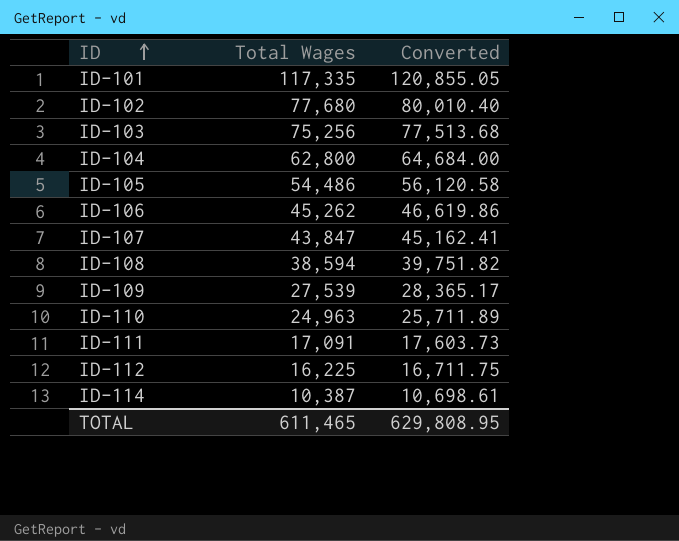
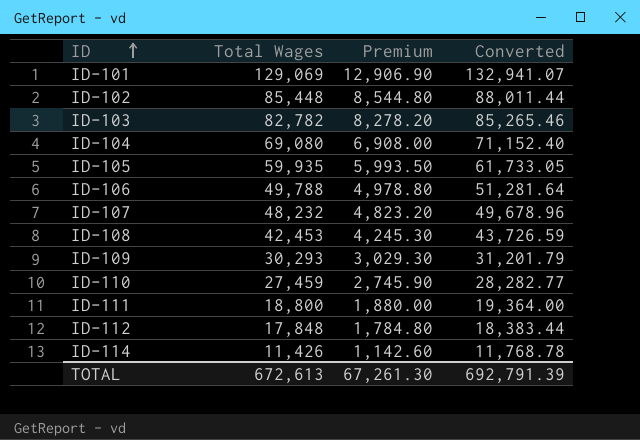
column Premium | formula: none -> [Total Wages] * 0.1
ID-101 | Total Wages: 117,335 -> 129,069
ID-101 | Converted: 120,855.05 -> 132,941.07
ID-102 | Total Wages: 77,680 -> 85,448
ID-102 | Converted: 80,010.40 -> 88,011.44
ID-103 | Total Wages: 75,256 -> 82,782
ID-103 | Converted: 77,513.68 -> 85,265.46
ID-104 | Total Wages: 62,800 -> 69,080
ID-104 | Converted: 64,684.00 -> 71,152.40
ID-105 | Total Wages: 54,486 -> 59,935
ID-105 | Converted: 56,120.58 -> 61,733.05
ID-106 | Total Wages: 45,262 -> 49,788
ID-106 | Converted: 46,619.86 -> 51,281.64
ID-107 | Total Wages: 43,847 -> 48,232
ID-107 | Converted: 45,162.41 -> 49,678.96
ID-108 | Total Wages: 38,594 -> 42,453
ID-108 | Converted: 39,751.82 -> 43,726.59
ID-109 | Total Wages: 27,539 -> 30,293
ID-109 | Converted: 28,365.17 -> 31,201.79
ID-110 | Total Wages: 24,963 -> 27,459
ID-110 | Converted: 25,711.89 -> 28,282.77
ID-111 | Total Wages: 17,091 -> 18,800
ID-111 | Converted: 17,603.73 -> 19,364.00
ID-112 | Total Wages: 16,225 -> 17,848
ID-112 | Converted: 16,711.75 -> 18,383.44
ID-114 | Total Wages: 10,387 -> 11,426
ID-114 | Converted: 10,698.61 -> 11,768.78
TOTAL | Total Wages: 611,465 -> 672,613
TOTAL | Converted: 629,808.95 -> 692,791.39

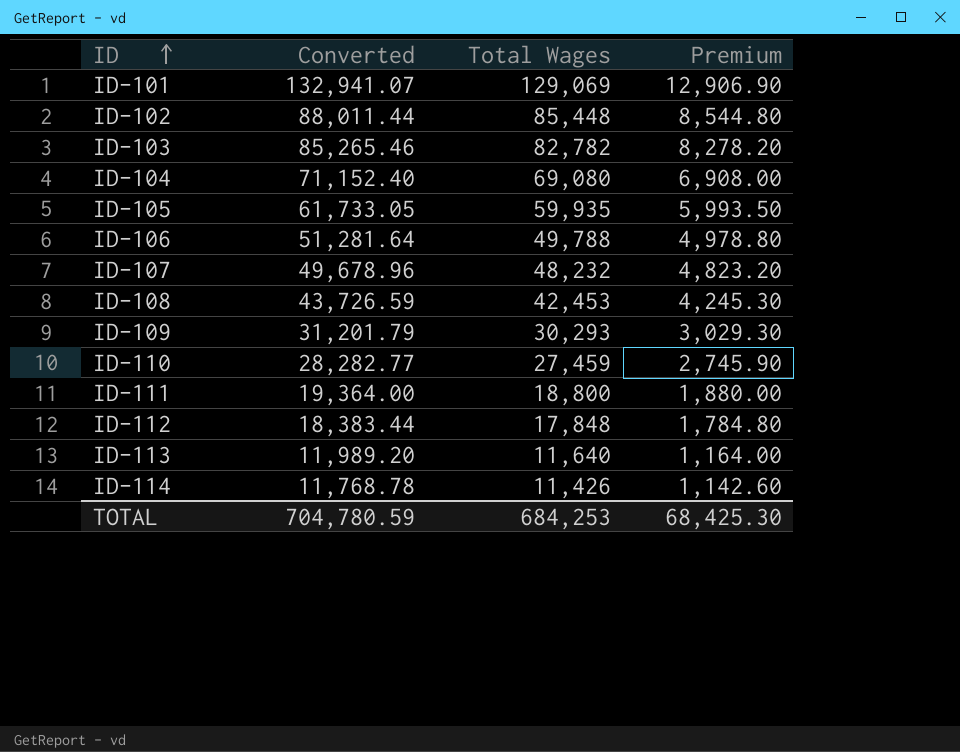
column Converted | position: 4 -> 2
row ID-113: none -> 11,989.20 | 11,640 | 1,164.00
TOTAL | Converted: 692,791.39 -> 704,780.59
TOTAL | Total Wages: 672,613 -> 684,253
TOTAL | Premium: 67,261.30 -> 68,425.30

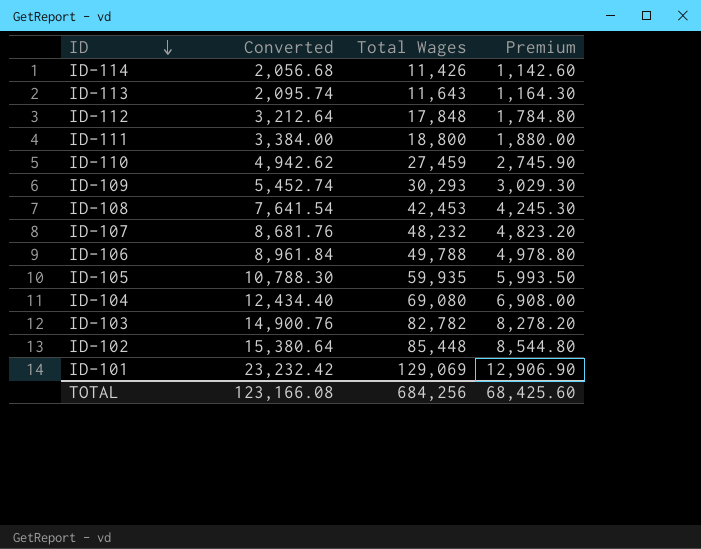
row order: ID ascending -> ID descending
column Converted | formula: [Total Wages] * 1.03 -> [Total Wages] * 0.18
ID-113 | Total Wages: 11,640 -> 11,643
ID-113 | Premium: 1,164.00 -> 1,164.30
TOTAL | Converted: 704,780.59 -> 123,166.08
TOTAL | Total Wages: 684,253 -> 684,256
TOTAL | Premium: 68,425.30 -> 68,425.60

